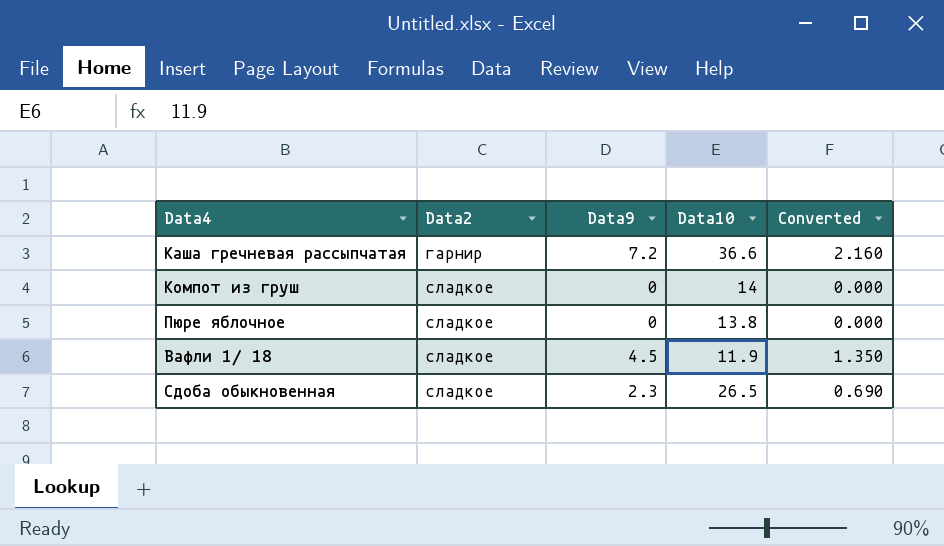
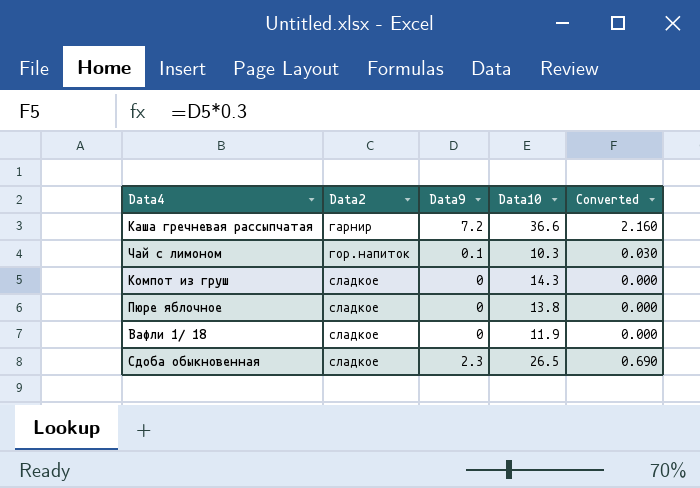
row Чай с лимоном: none -> гор.напиток | 0.1 | 10.3 | 0.030
Компот из груш | Data10: 14 -> 14.3
Вафли 1/ 18 | Data9: 4.5 -> 0
Вафли 1/ 18 | Converted: 1.350 -> 0.000

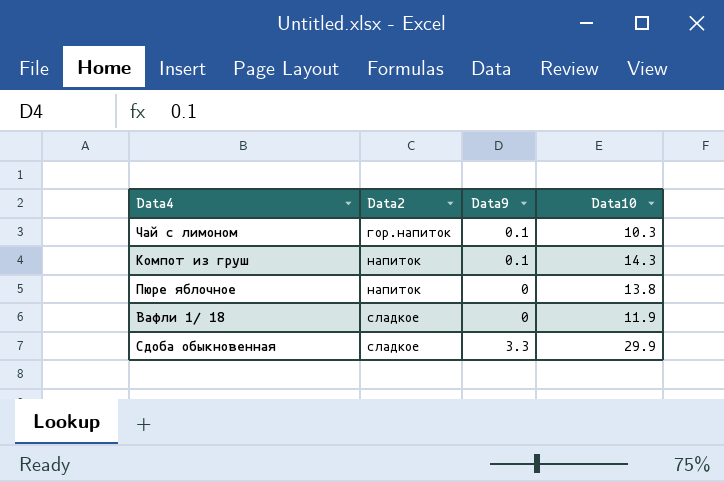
column Converted | formula: [Data9] * 0.3 -> none
row Каша гречневая рассыпчатая: гарнир | 7.2 | 36.6 | 2.160 -> none
Компот из груш | Data2: сладкое -> напиток
Компот из груш | Data9: 0 -> 0.1
Пюре яблочное | Data2: сладкое -> напиток
Сдоба обыкновенная | Data9: 2.3 -> 3.3
Сдоба обыкновенная | Data10: 26.5 -> 29.9

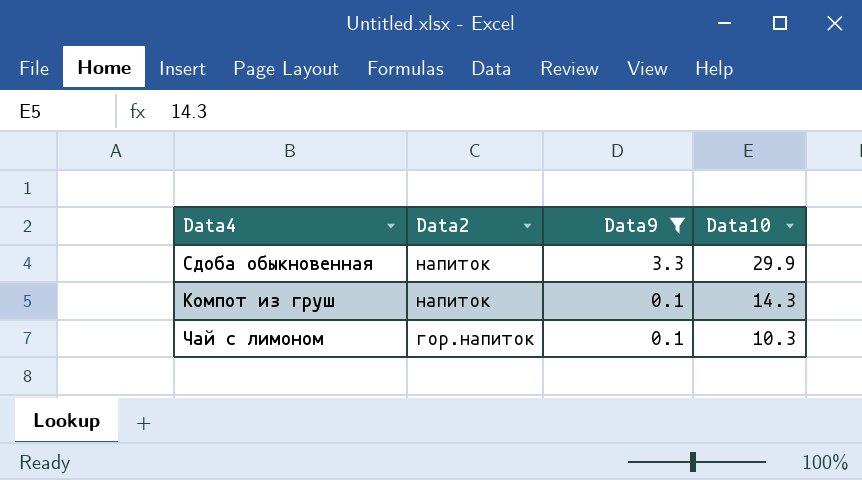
filter: none -> Data9 != 0
row order: Data2 ascending -> Data2 descending
Сдоба обыкновенная | Data2: сладкое -> напиток

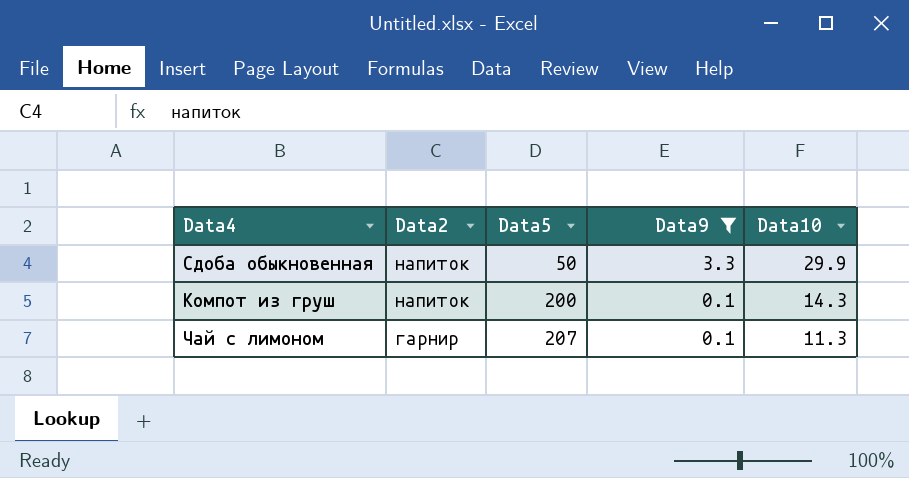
column Data5 | position: none -> 3
Чай с лимоном | Data2: гор.напиток -> гарнир
Чай с лимоном | Data10: 10.3 -> 11.3

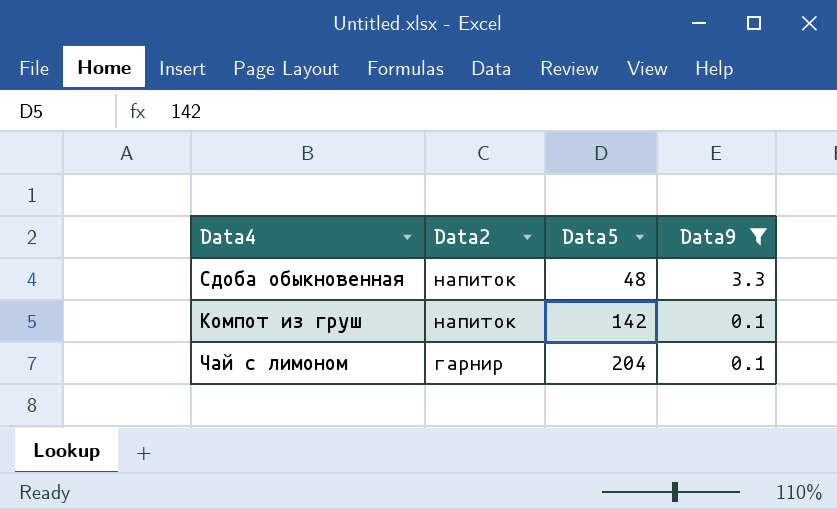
column Data10 | position: 5 -> none
Сдоба обыкновенная | Data5: 50 -> 48
Компот из груш | Data5: 200 -> 142
Чай с лимоном | Data5: 207 -> 204

